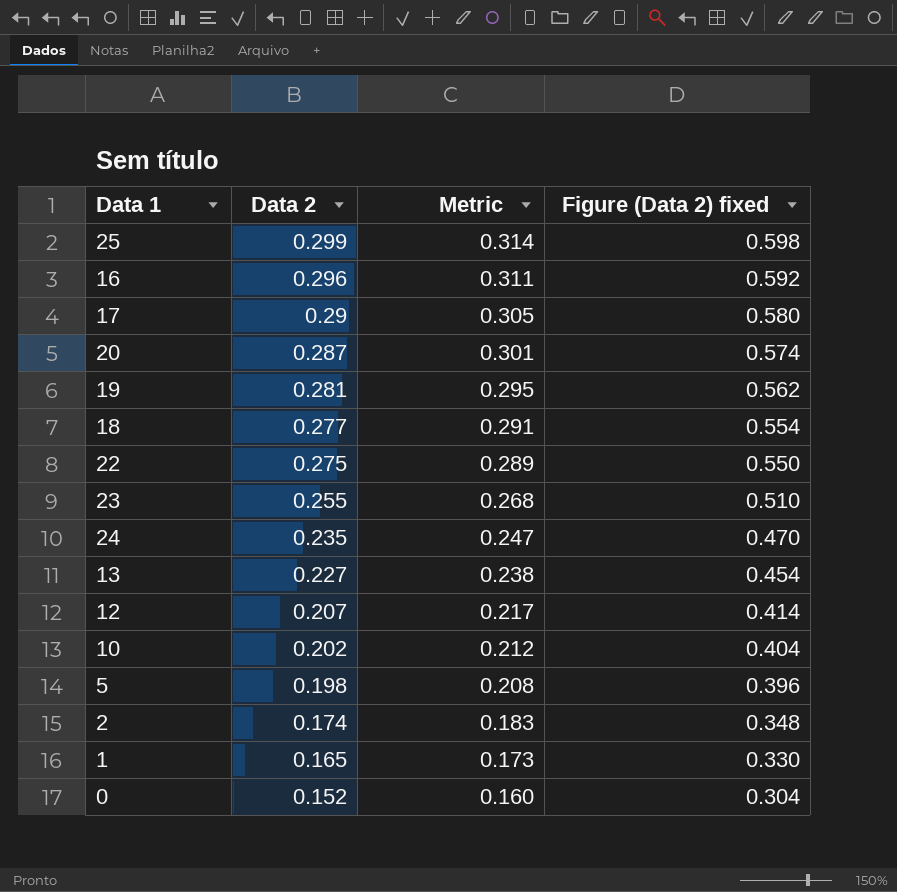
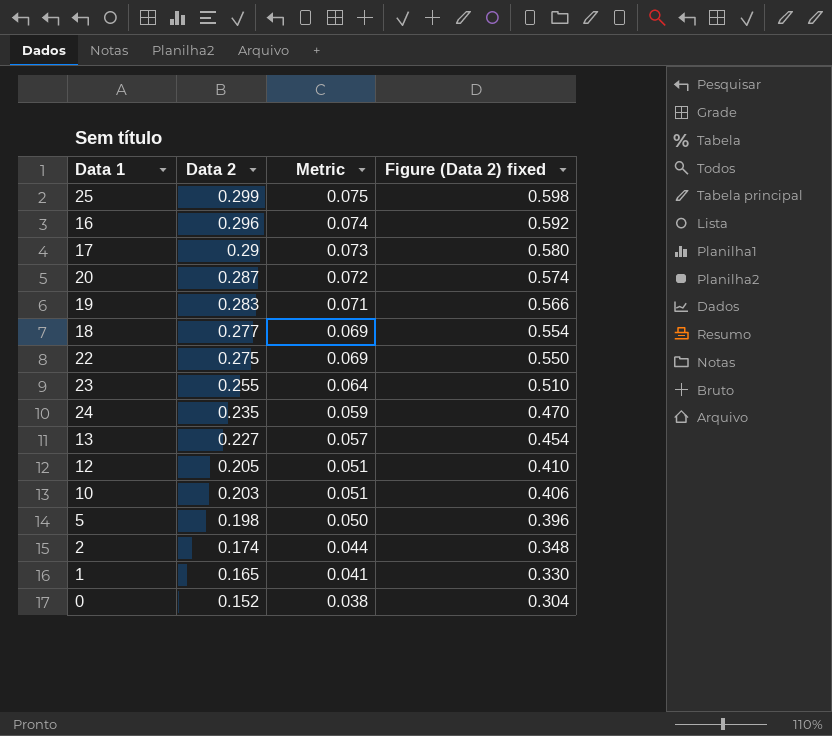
column Metric | formula: [Data 2] * 1.05 -> [Data 2] * 0.25
19 | Data 2: 0.281 -> 0.283
19 | Figure (Data 2) fixed: 0.562 -> 0.566
12 | Data 2: 0.207 -> 0.205
12 | Figure (Data 2) fixed: 0.414 -> 0.410
10 | Data 2: 0.202 -> 0.203
10 | Figure (Data 2) fixed: 0.404 -> 0.406

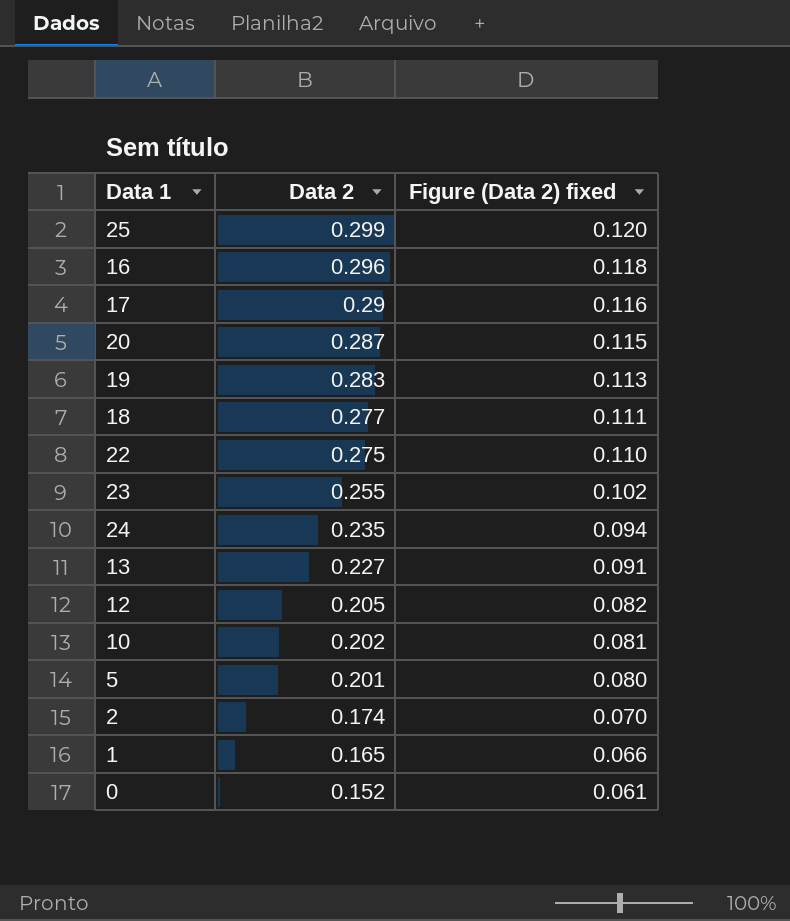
column Metric | formula: [Data 2] * 0.25 -> none
column Figure (Data 2) fixed | formula: [Data 2] * 2 -> [Data 2] * 0.4
10 | Data 2: 0.203 -> 0.202
5 | Data 2: 0.198 -> 0.201

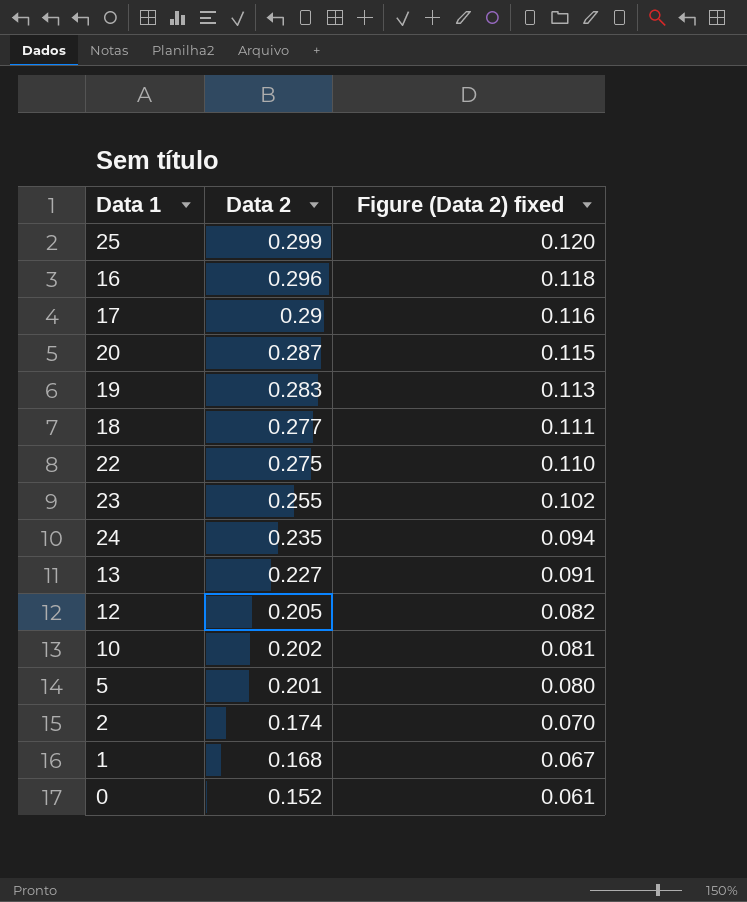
1 | Data 2: 0.165 -> 0.168
1 | Figure (Data 2) fixed: 0.066 -> 0.067

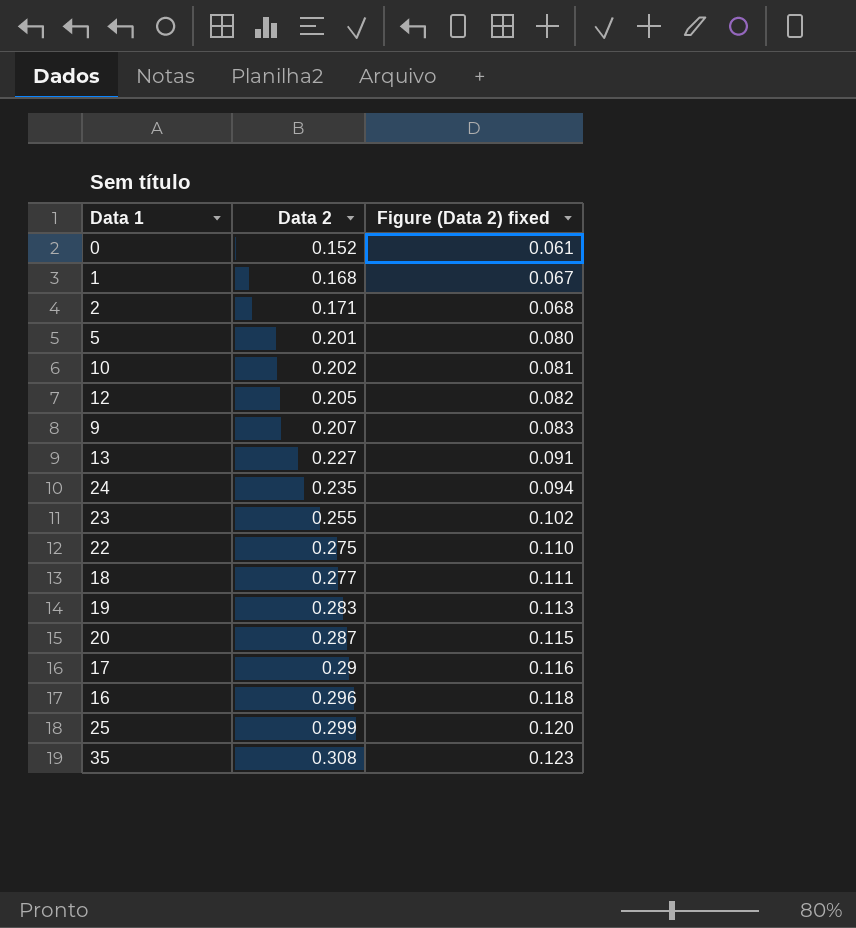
row order: Data 2 descending -> Data 2 ascending
2 | Data 2: 0.174 -> 0.171
2 | Figure (Data 2) fixed: 0.070 -> 0.068
row 9: none -> 0.207 | 0.083
row 35: none -> 0.308 | 0.123

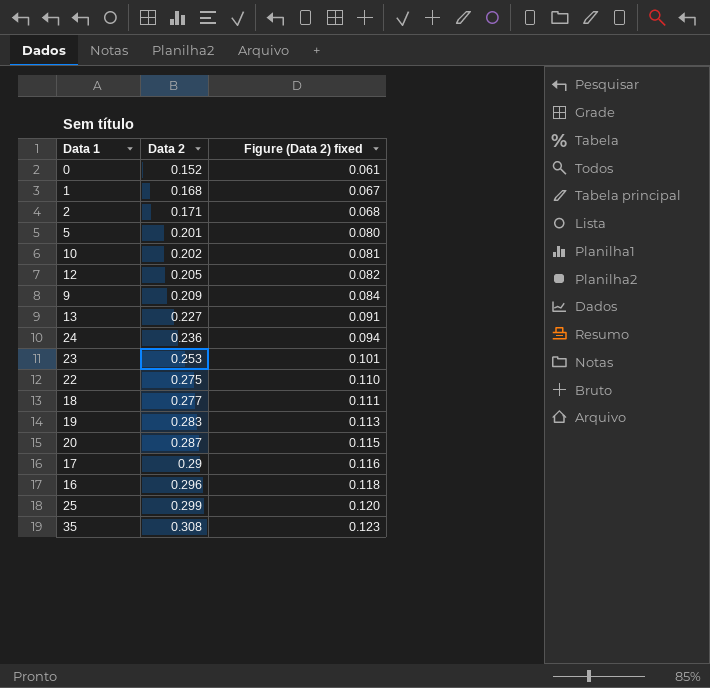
9 | Data 2: 0.207 -> 0.209
9 | Figure (Data 2) fixed: 0.083 -> 0.084
24 | Data 2: 0.235 -> 0.236
23 | Data 2: 0.255 -> 0.253
23 | Figure (Data 2) fixed: 0.102 -> 0.101

